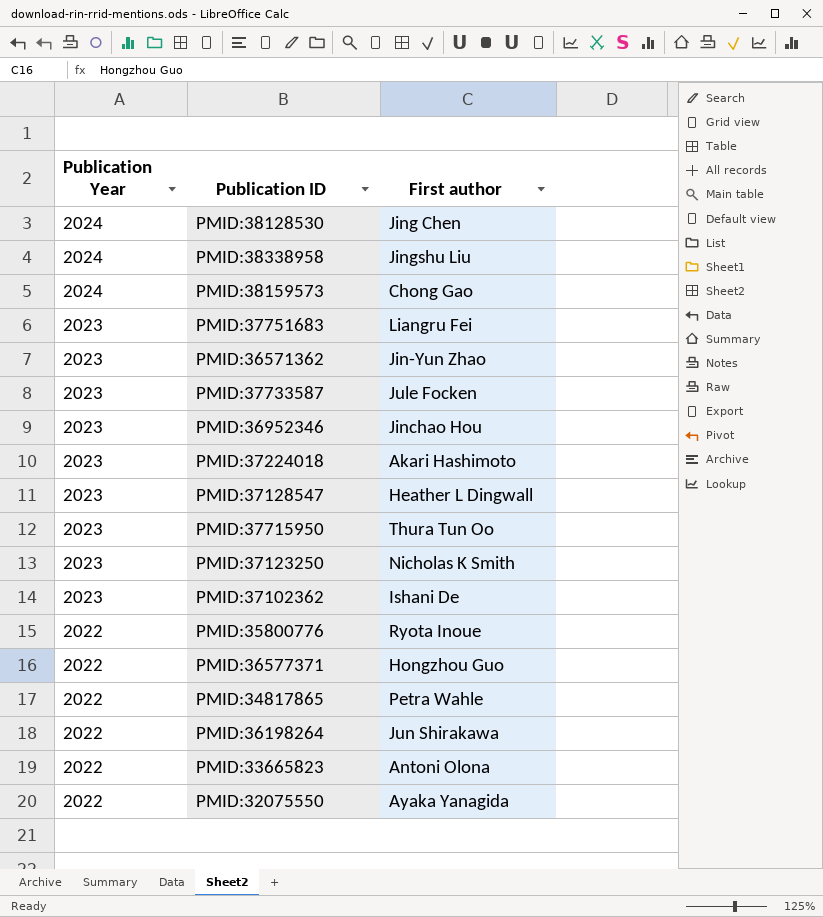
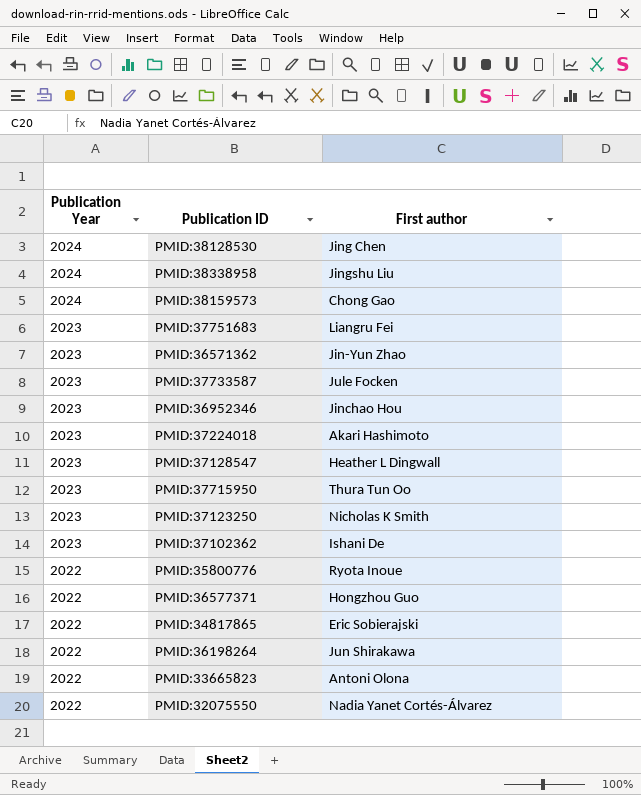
PMID:34817865 | First author: Petra Wahle -> Eric Sobierajski
PMID:32075550 | First author: Ayaka Yanagida -> Nadia Yanet Cortés-Álvarez

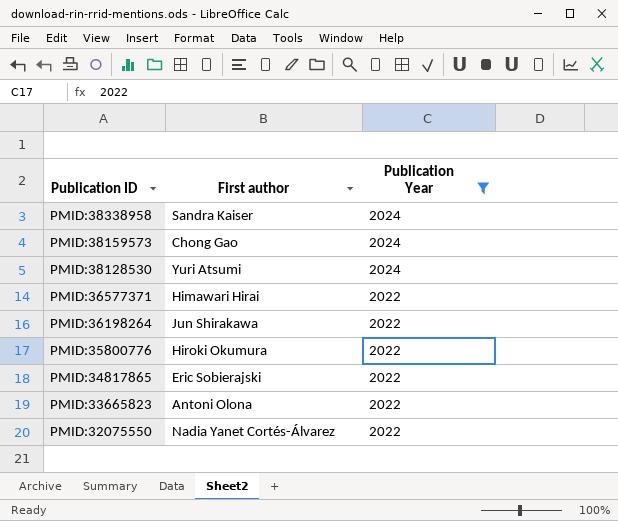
filter: none -> Publication Year != 2023
row order: Publication Year descending -> Publication ID descending
column Publication Year | position: 1 -> 3
PMID:38338958 | First author: Jingshu Liu -> Sandra Kaiser
PMID:38128530 | First author: Jing Chen -> Yuri Atsumi
PMID:36577371 | First author: Hongzhou Guo -> Himawari Hirai
PMID:35800776 | First author: Ryota Inoue -> Hiroki Okumura

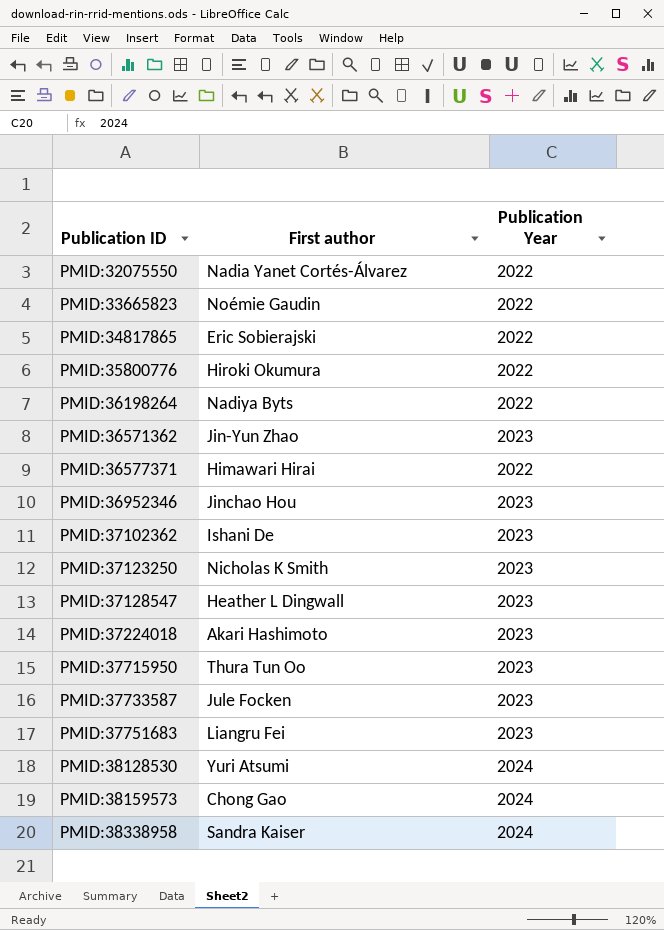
filter: Publication Year != 2023 -> none
row order: Publication ID descending -> Publication ID ascending
PMID:33665823 | First author: Antoni Olona -> Noémie Gaudin
PMID:36198264 | First author: Jun Shirakawa -> Nadiya Byts

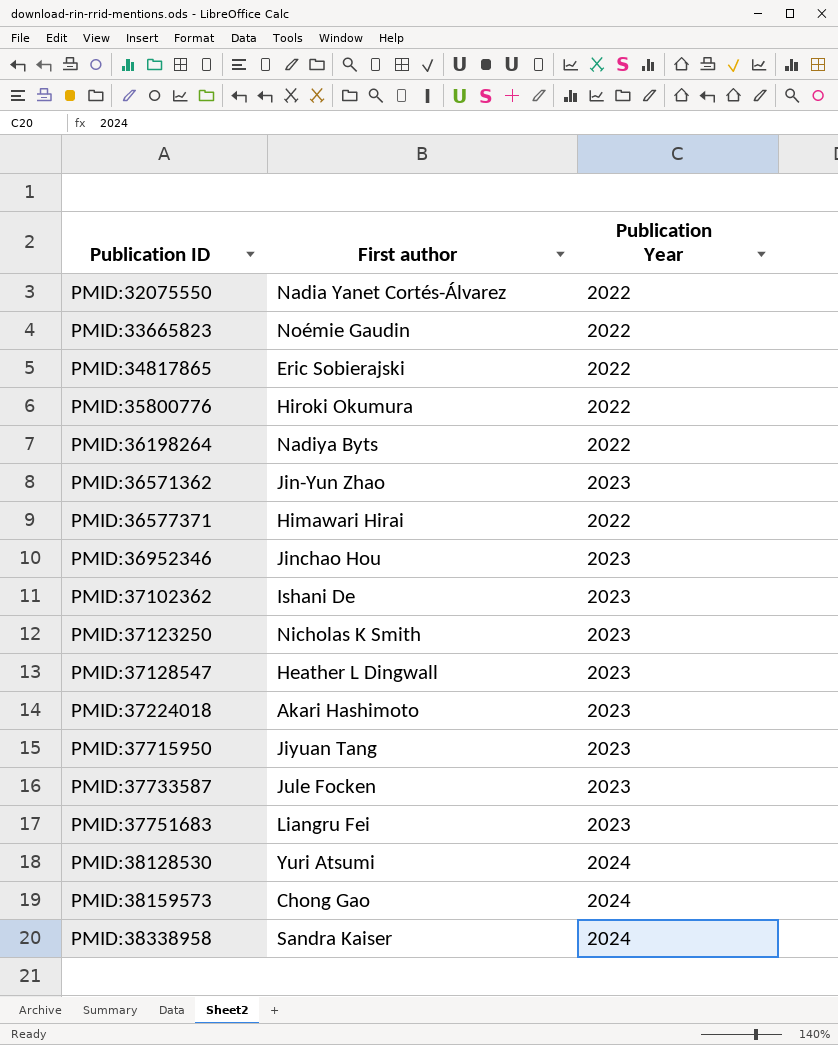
PMID:37715950 | First author: Thura Tun Oo -> Jiyuan Tang

